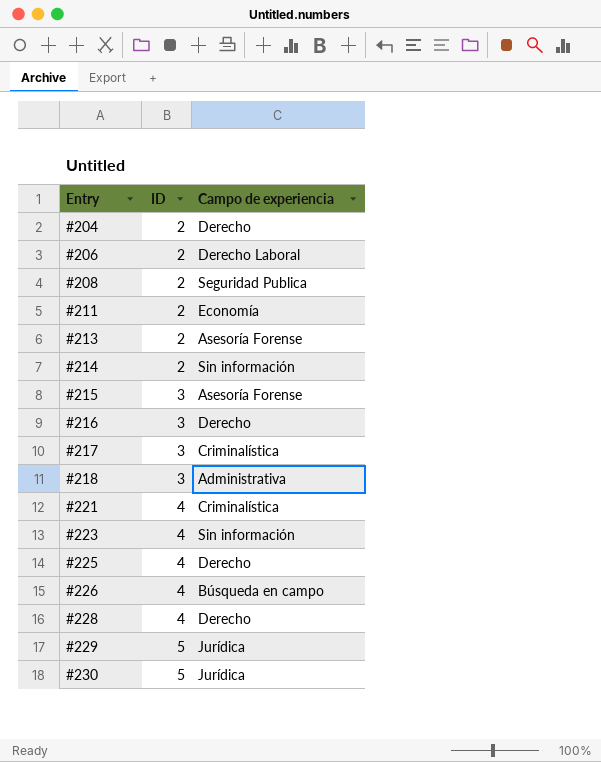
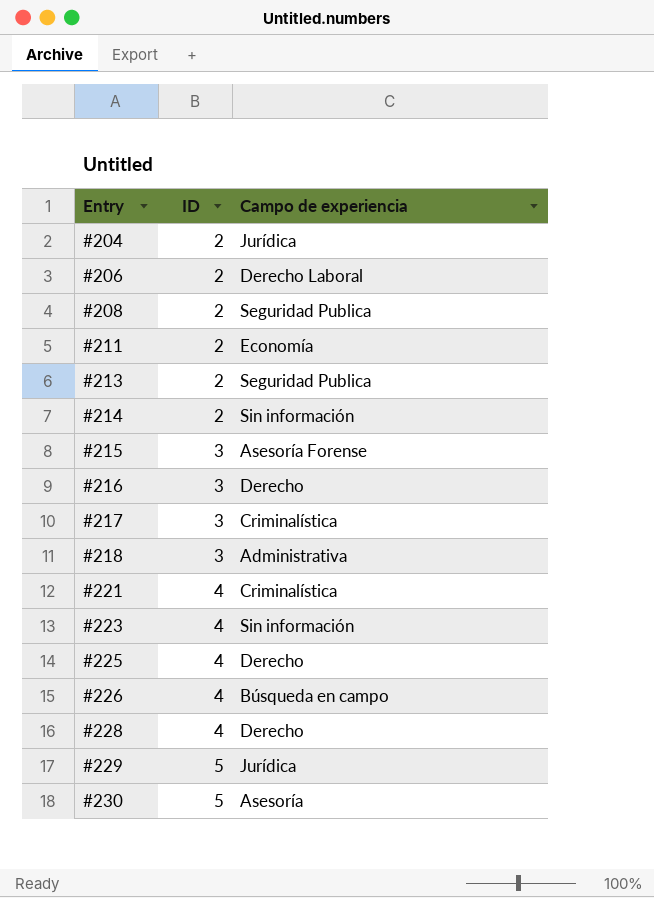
#204 | Campo de experiencia: Derecho -> Jurídica
#213 | Campo de experiencia: Asesoría Forense -> Seguridad Publica
#230 | Campo de experiencia: Jurídica -> Asesoría

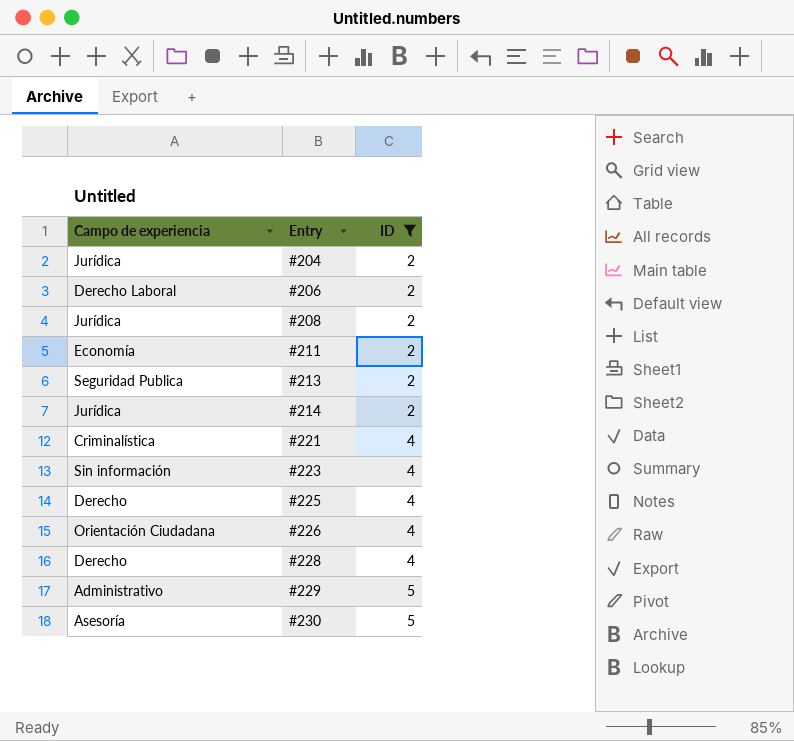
filter: none -> ID != 3
column Campo de experiencia | position: 3 -> 1
#208 | Campo de experiencia: Seguridad Publica -> Jurídica
#214 | Campo de experiencia: Sin información -> Jurídica
#226 | Campo de experiencia: Búsqueda en campo -> Orientación Ciudadana
#229 | Campo de experiencia: Jurídica -> Administrativo

